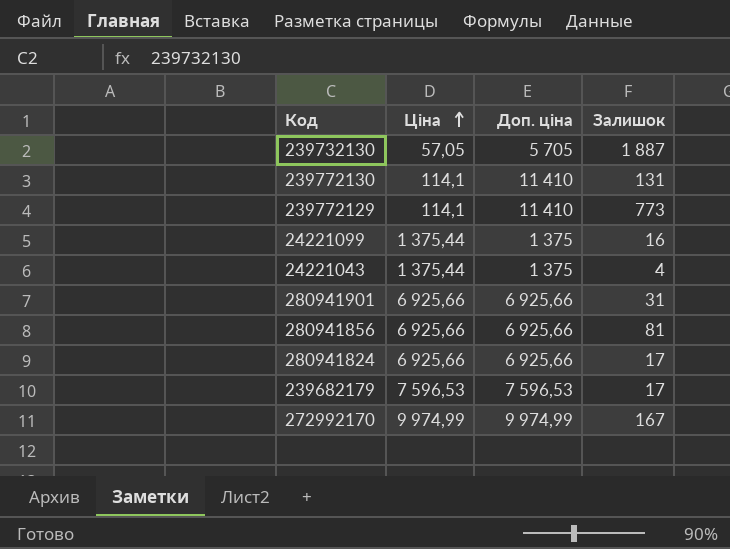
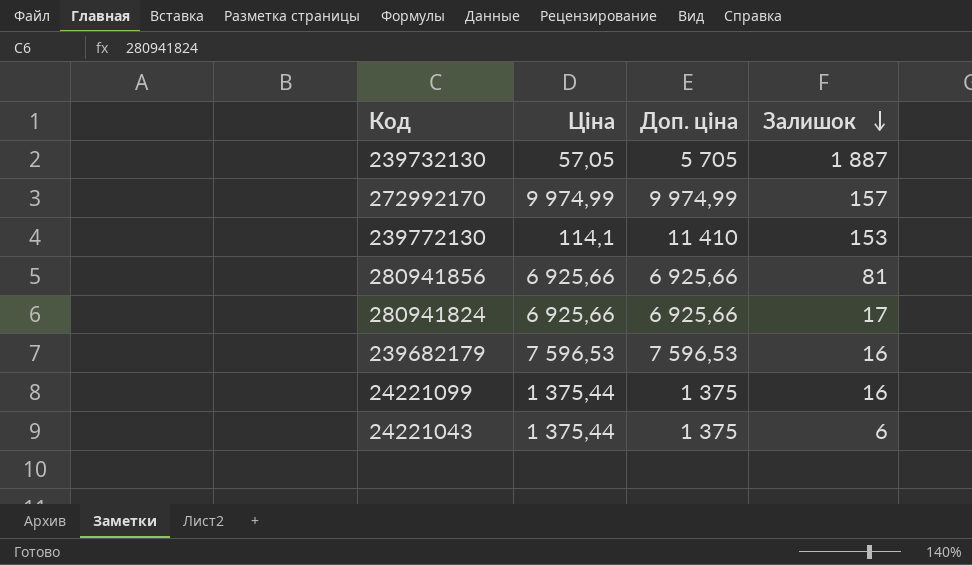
row order: Ціна ascending -> Залишок descending
row 239772129: 114,1 | 11 410 | 773 -> none
row 280941901: 6 925,66 | 6 925,66 | 31 -> none
272992170 | Залишок: 167 -> 157
239772130 | Залишок: 131 -> 153
239682179 | Залишок: 17 -> 16
24221043 | Залишок: 4 -> 6

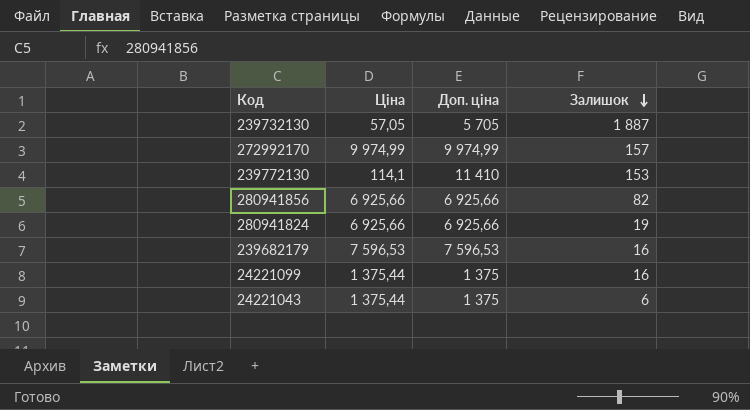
280941856 | Залишок: 81 -> 82
280941824 | Залишок: 17 -> 19

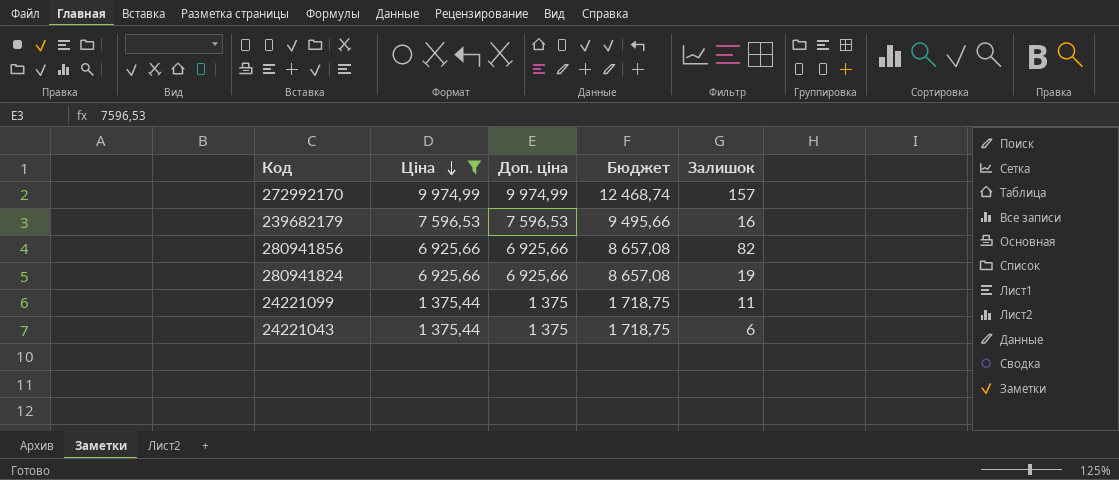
filter: none -> Ціна >= 1 375,44
row order: Залишок descending -> Ціна descending
column Бюджет | formula: none -> [Доп. ціна] * 1,25
24221099 | Залишок: 16 -> 11

